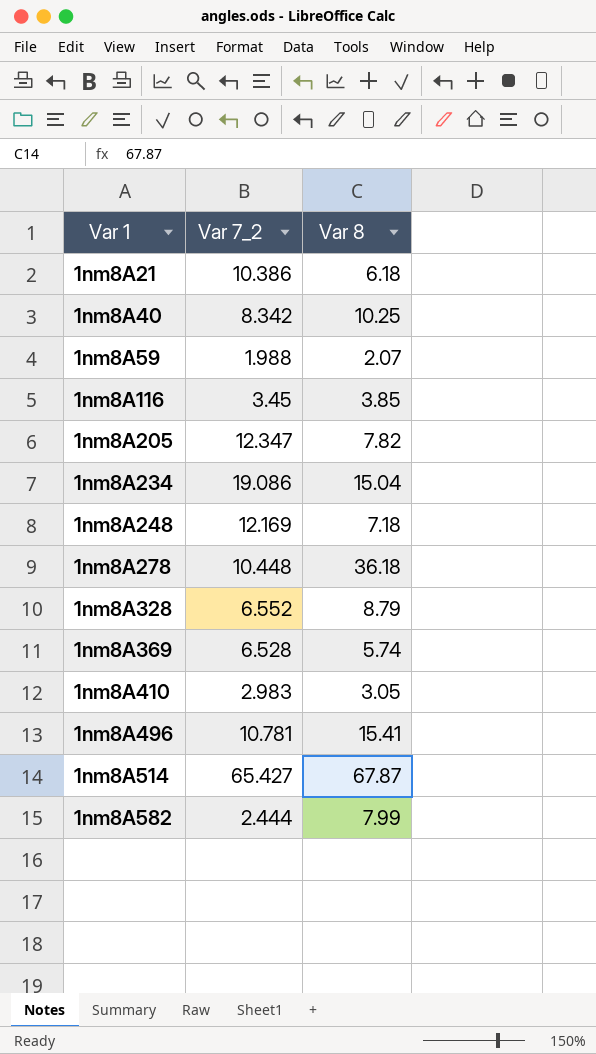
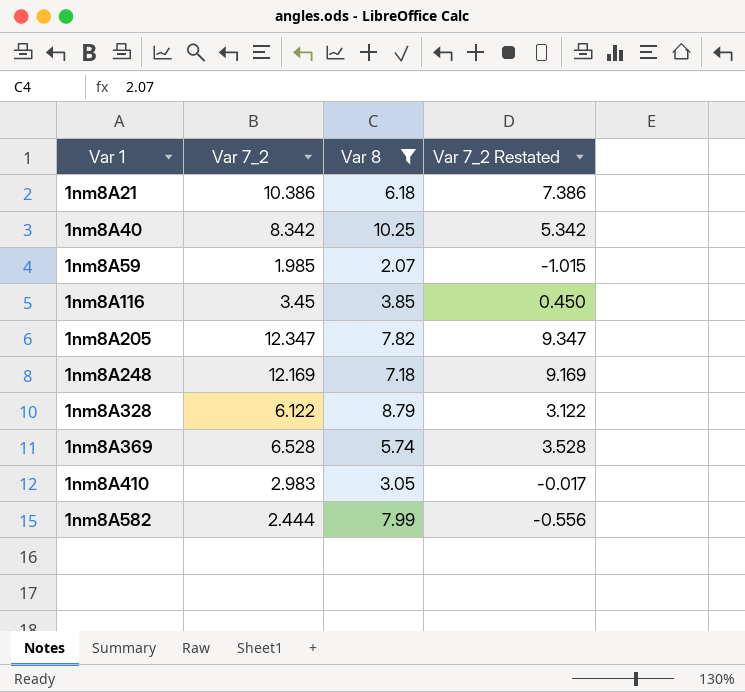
filter: none -> Var 8 <= 10.25
column Var 7_2 Restated | formula: none -> [Var 7_2] - 3
1nm8A59 | Var 7_2: 1.988 -> 1.985
1nm8A328 | Var 7_2: 6.552 -> 6.122

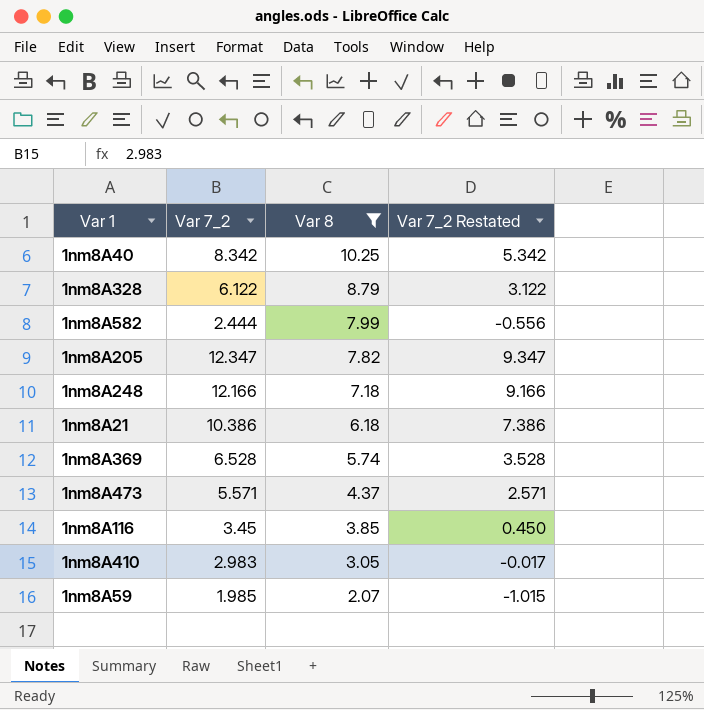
row order: Var 1 ascending -> Var 8 descending
1nm8A248 | Var 7_2: 12.169 -> 12.166
1nm8A248 | Var 7_2 Restated: 9.169 -> 9.166
row 1nm8A473: none -> 5.571 | 4.37 | 2.571

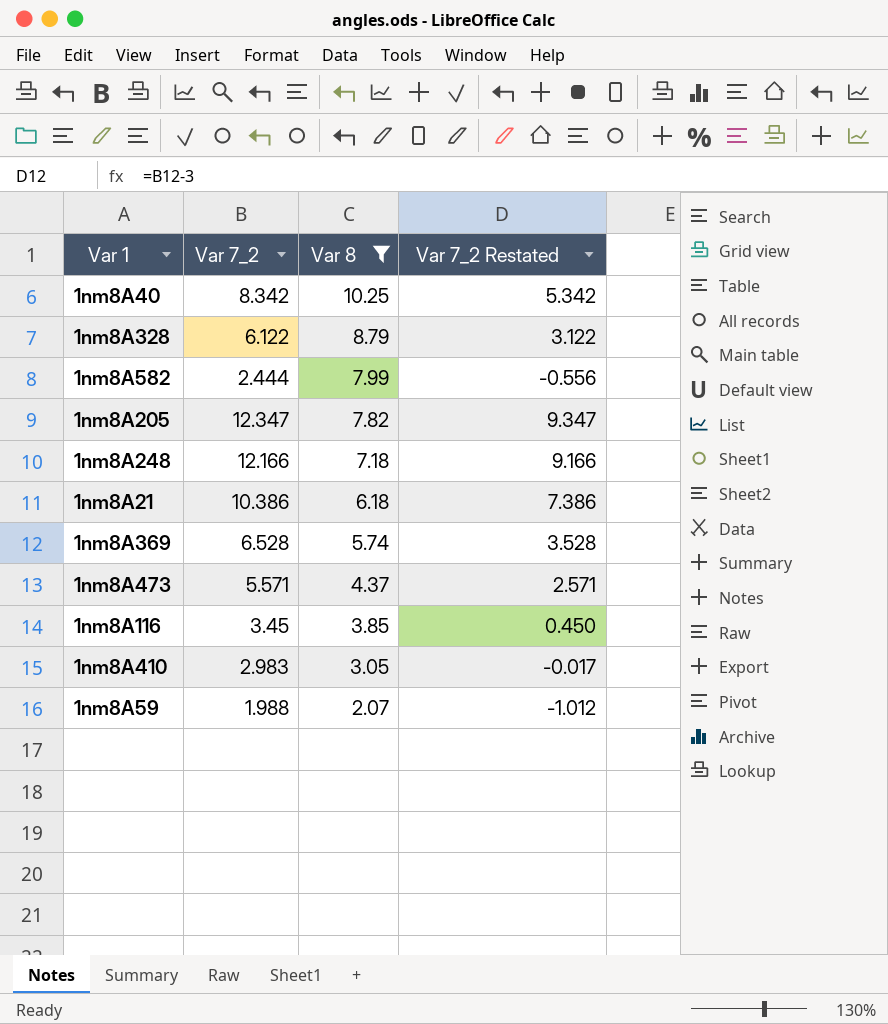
1nm8A59 | Var 7_2: 1.985 -> 1.988
1nm8A59 | Var 7_2 Restated: -1.015 -> -1.012

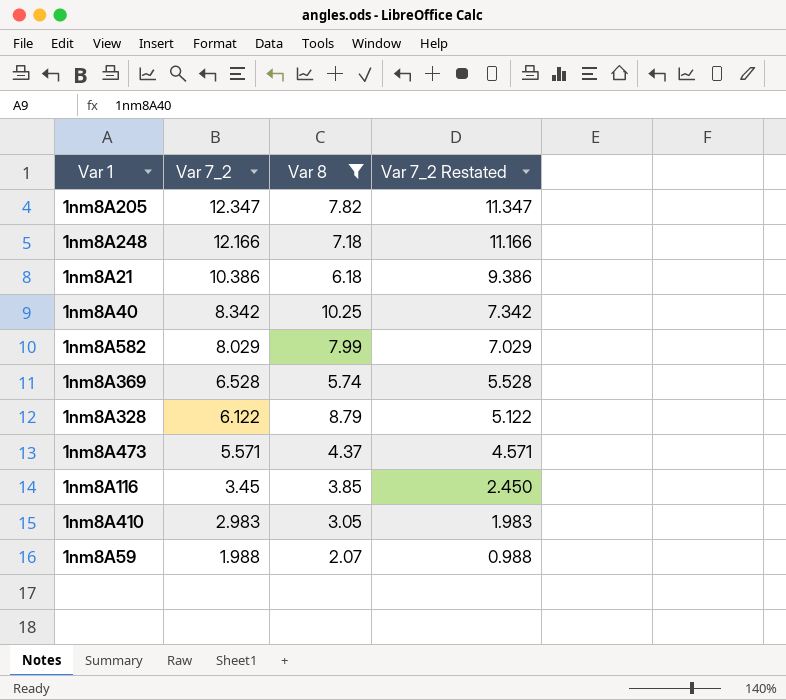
row order: Var 8 descending -> Var 7_2 descending
column Var 7_2 Restated | formula: [Var 7_2] - 3 -> [Var 7_2] - 1
1nm8A582 | Var 7_2: 2.444 -> 8.029

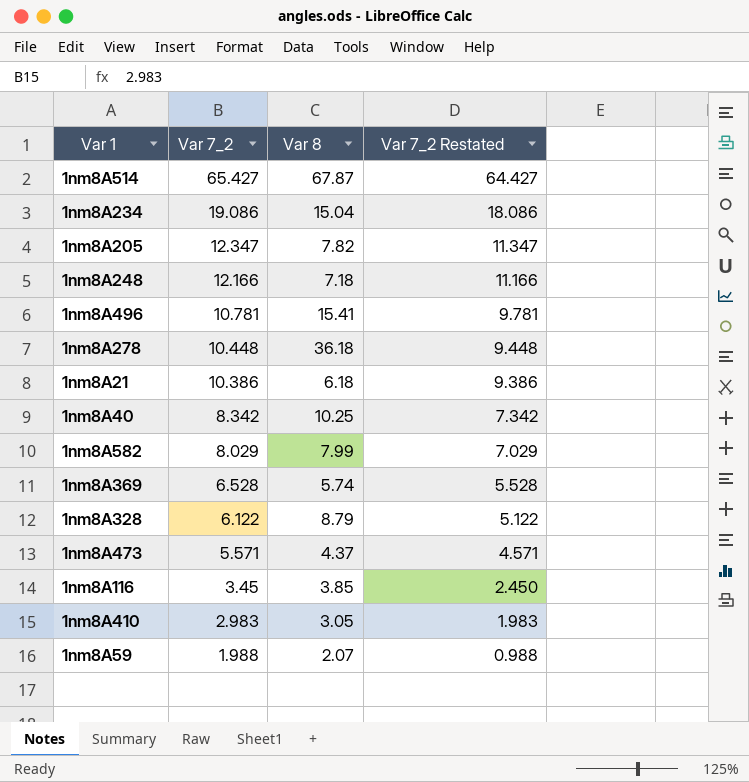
filter: Var 8 <= 10.25 -> none

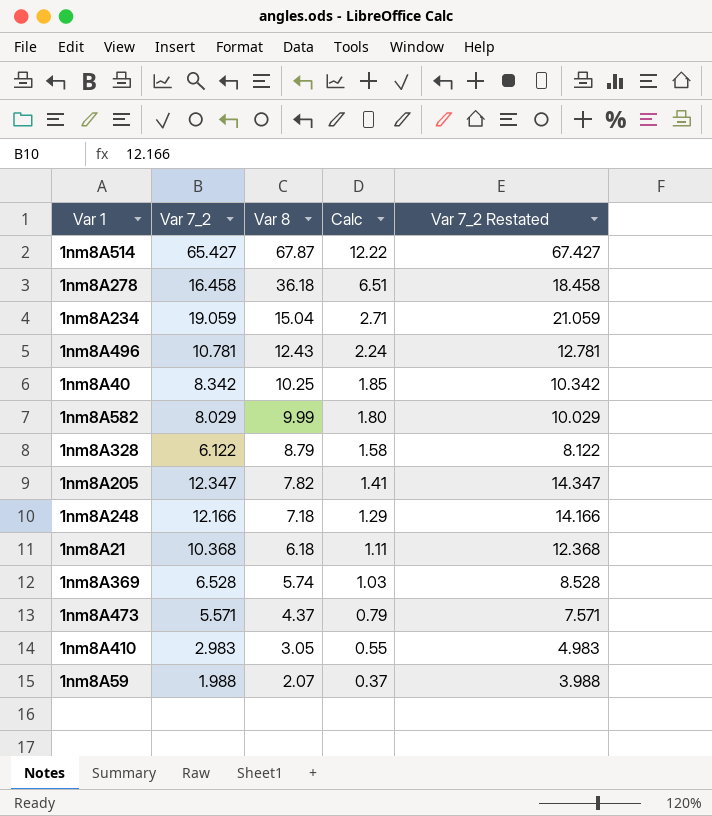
row order: Var 7_2 descending -> Var 8 descending
column Calc | formula: none -> [Var 8] * 0.18
column Var 7_2 Restated | formula: [Var 7_2] - 1 -> [Var 7_2] + 2
row 1nm8A116: 3.45 | 3.85 | 2.450 -> none
1nm8A278 | Var 7_2: 10.448 -> 16.458
1nm8A234 | Var 7_2: 19.086 -> 19.059
1nm8A496 | Var 8: 15.41 -> 12.43
1nm8A582 | Var 8: 7.99 -> 9.99
1nm8A21 | Var 7_2: 10.386 -> 10.368

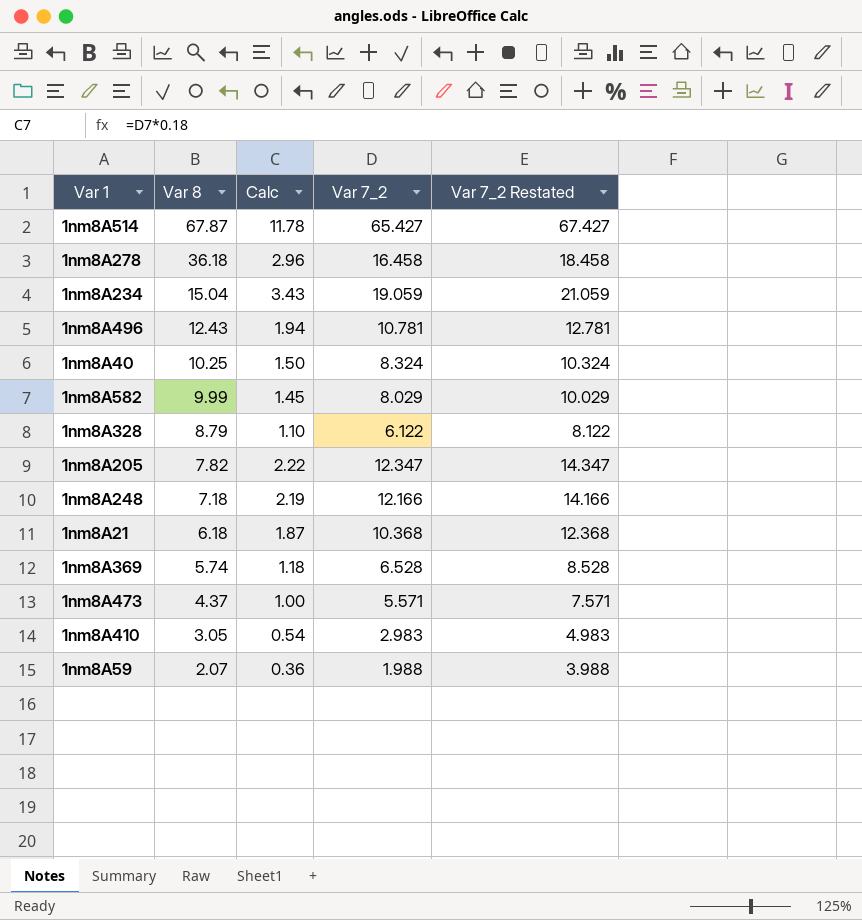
column Calc | formula: [Var 8] * 0.18 -> [Var 7_2] * 0.18
column Var 7_2 | position: 2 -> 4
1nm8A40 | Var 7_2: 8.342 -> 8.324
1nm8A40 | Var 7_2 Restated: 10.342 -> 10.324

